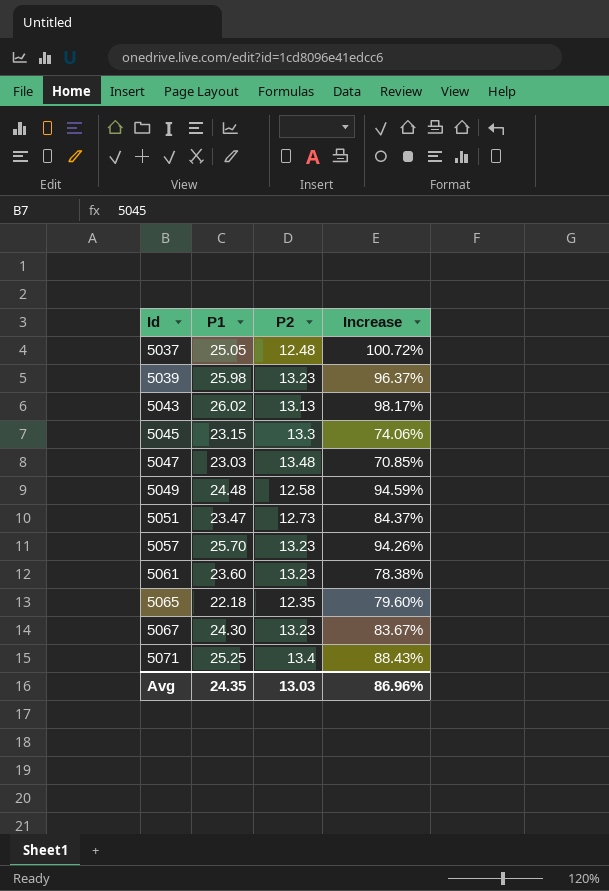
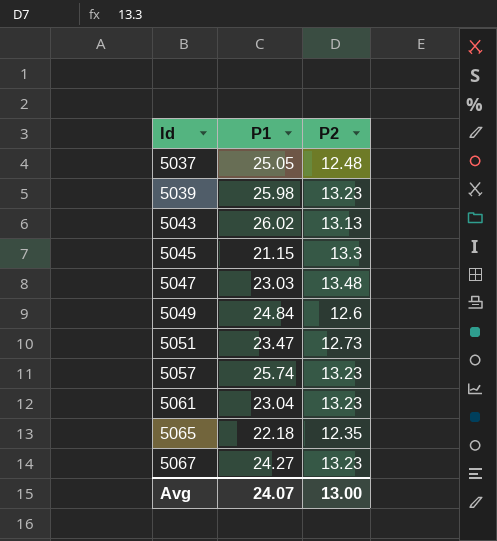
column Increase | formula: ([P1] - [P2]) / [P2] -> none
row 5071: 25.25 | 13.4 | 88.43% -> none
5045 | P1: 23.15 -> 21.15
5049 | P1: 24.48 -> 24.84
5049 | P2: 12.58 -> 12.6
5057 | P1: 25.70 -> 25.74
5061 | P1: 23.60 -> 23.04
5067 | P1: 24.30 -> 24.27
Avg | P1: 24.35 -> 24.07
Avg | P2: 13.03 -> 13.00

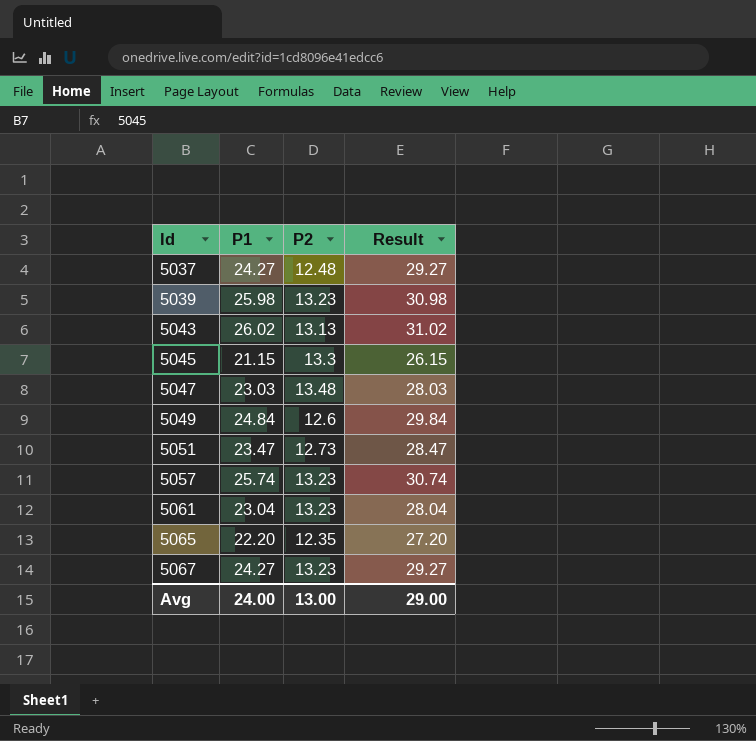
column Result | formula: none -> [P1] + 5
5037 | P1: 25.05 -> 24.27
5065 | P1: 22.18 -> 22.20
Avg | P1: 24.07 -> 24.00

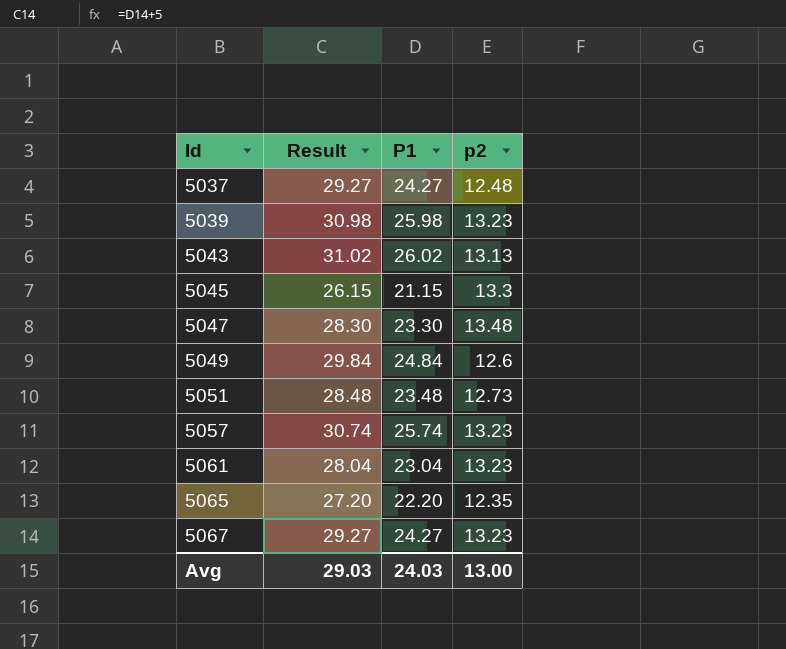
column Result | position: 4 -> 2
column name: P2 -> p2
5047 | Result: 28.03 -> 28.30
5047 | P1: 23.03 -> 23.30
5051 | Result: 28.47 -> 28.48
5051 | P1: 23.47 -> 23.48
Avg | Result: 29.00 -> 29.03
Avg | P1: 24.00 -> 24.03

